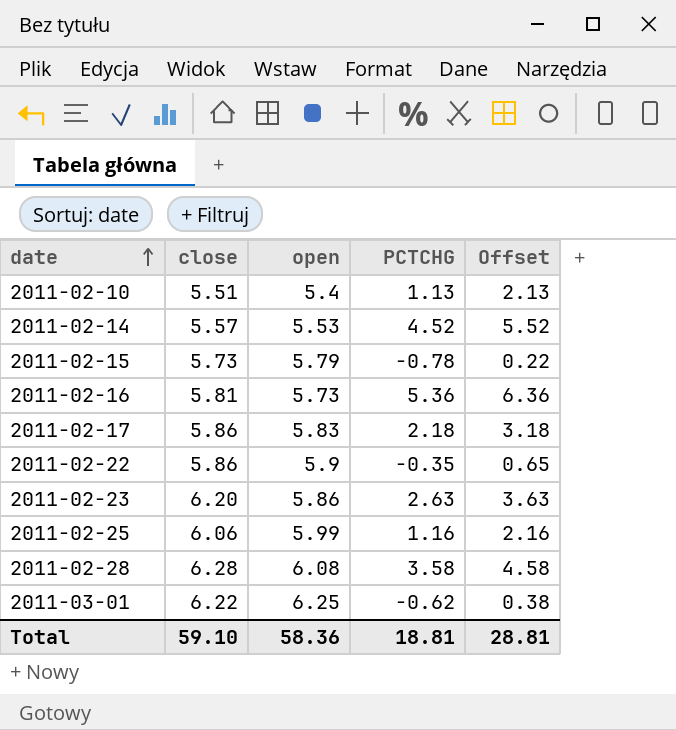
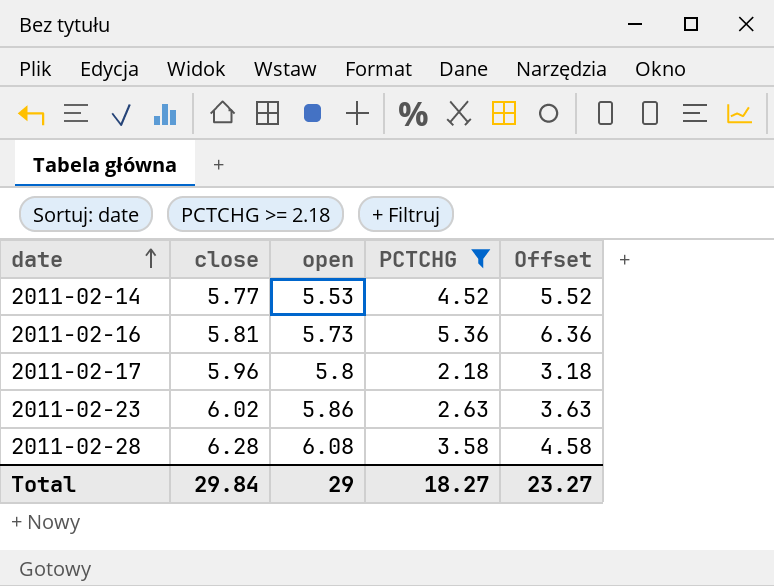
filter: none -> PCTCHG >= 2.18
2011-02-14 | close: 5.57 -> 5.77
2011-02-17 | close: 5.86 -> 5.96
2011-02-17 | open: 5.83 -> 5.8
2011-02-23 | close: 6.20 -> 6.02
Total | close: 59.10 -> 29.84
Total | open: 58.36 -> 29
Total | PCTCHG: 18.81 -> 18.27
Total | Offset: 28.81 -> 23.27

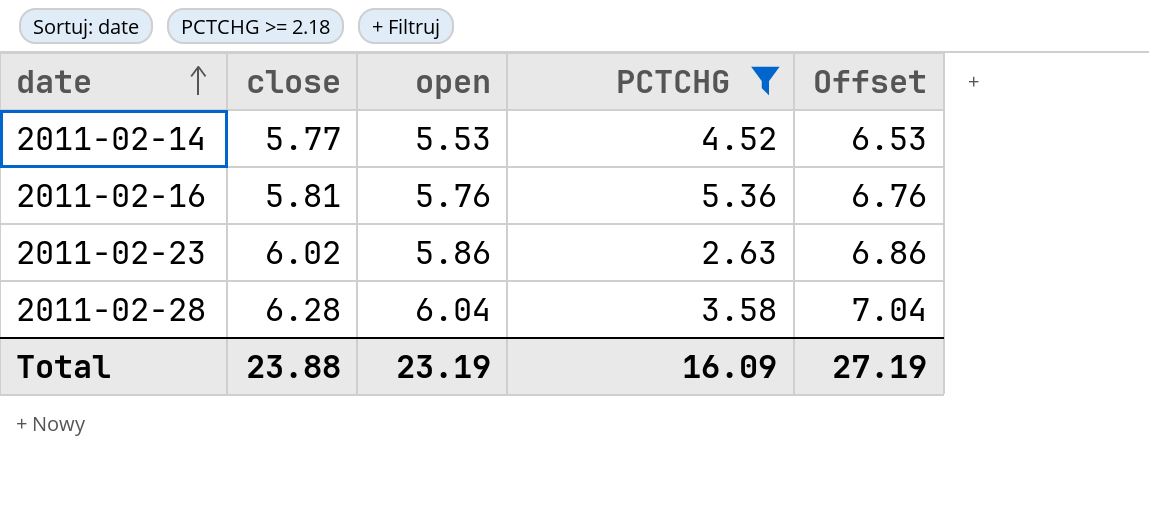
column Offset | formula: [PCTCHG] + 1 -> [open] + 1
row 2011-02-17: 5.96 | 5.8 | 2.18 | 3.18 -> none
2011-02-16 | open: 5.73 -> 5.76
2011-02-28 | open: 6.08 -> 6.04
Total | close: 29.84 -> 23.88
Total | open: 29 -> 23.19
Total | PCTCHG: 18.27 -> 16.09
Total | Offset: 23.27 -> 27.19

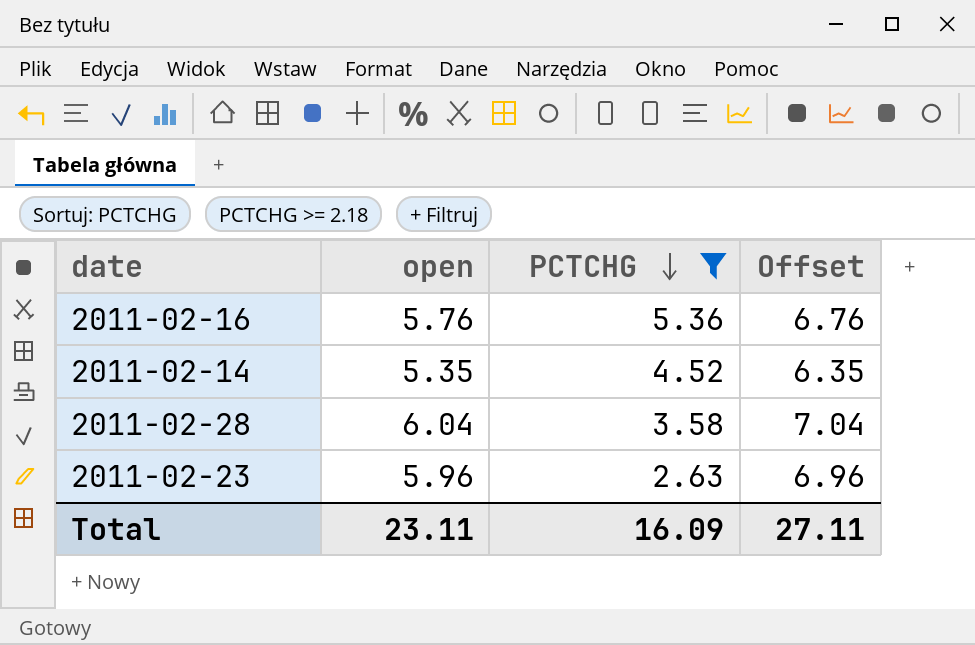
row order: date ascending -> PCTCHG descending
column close | position: 2 -> none
2011-02-14 | open: 5.53 -> 5.35
2011-02-14 | Offset: 6.53 -> 6.35
2011-02-23 | open: 5.86 -> 5.96
2011-02-23 | Offset: 6.86 -> 6.96
Total | open: 23.19 -> 23.11
Total | Offset: 27.19 -> 27.11

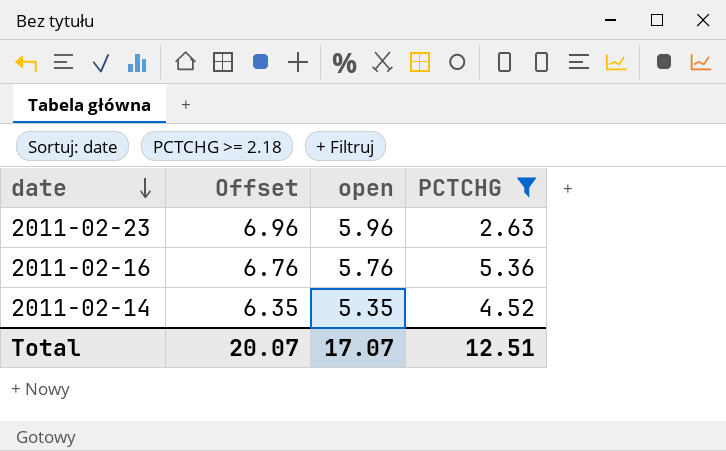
row order: PCTCHG descending -> date descending
column Offset | position: 4 -> 2
row 2011-02-28: 6.04 | 3.58 | 7.04 -> none
Total | Offset: 27.11 -> 20.07
Total | open: 23.11 -> 17.07
Total | PCTCHG: 16.09 -> 12.51

